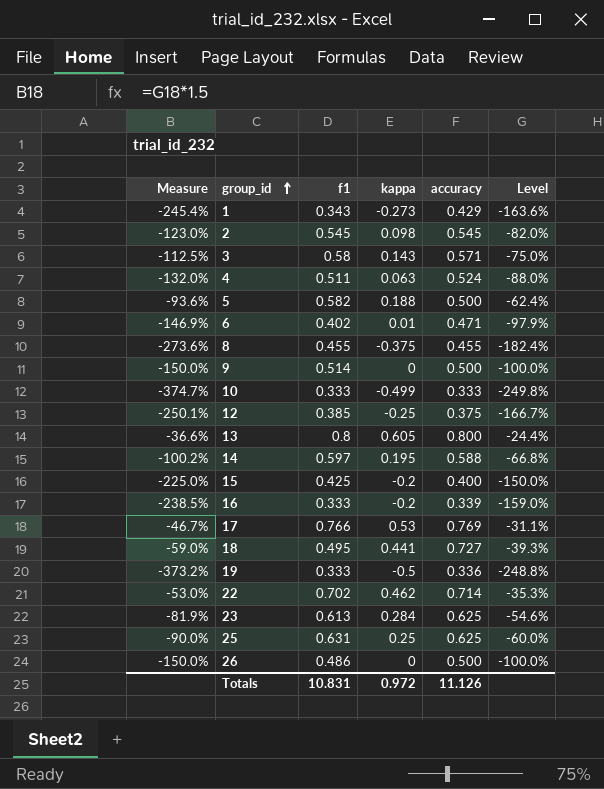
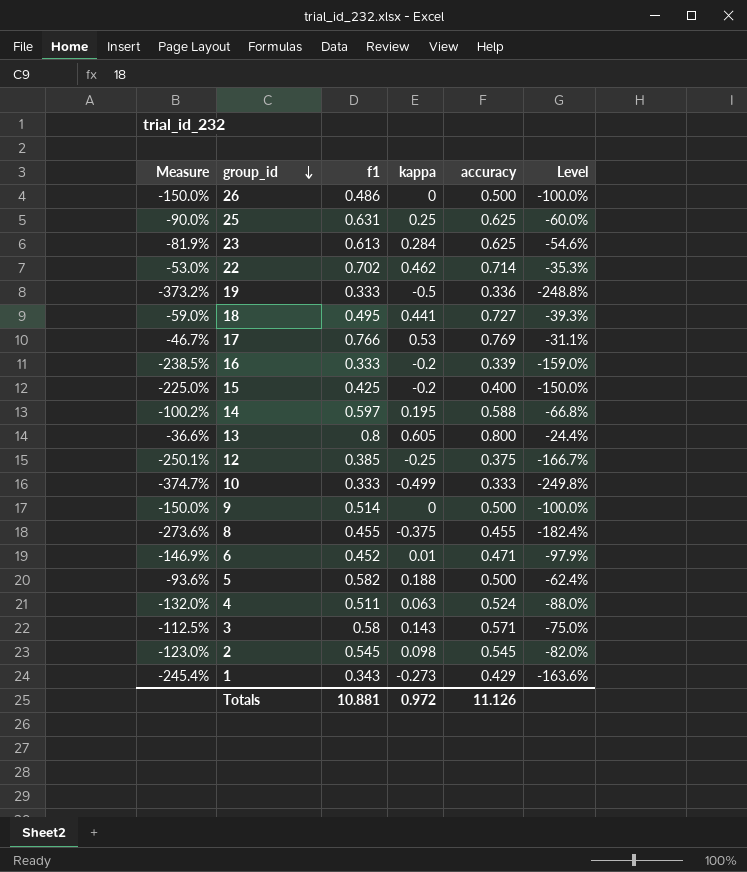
row order: group_id ascending -> group_id descending
6 | f1: 0.402 -> 0.452
Totals | f1: 10.831 -> 10.881

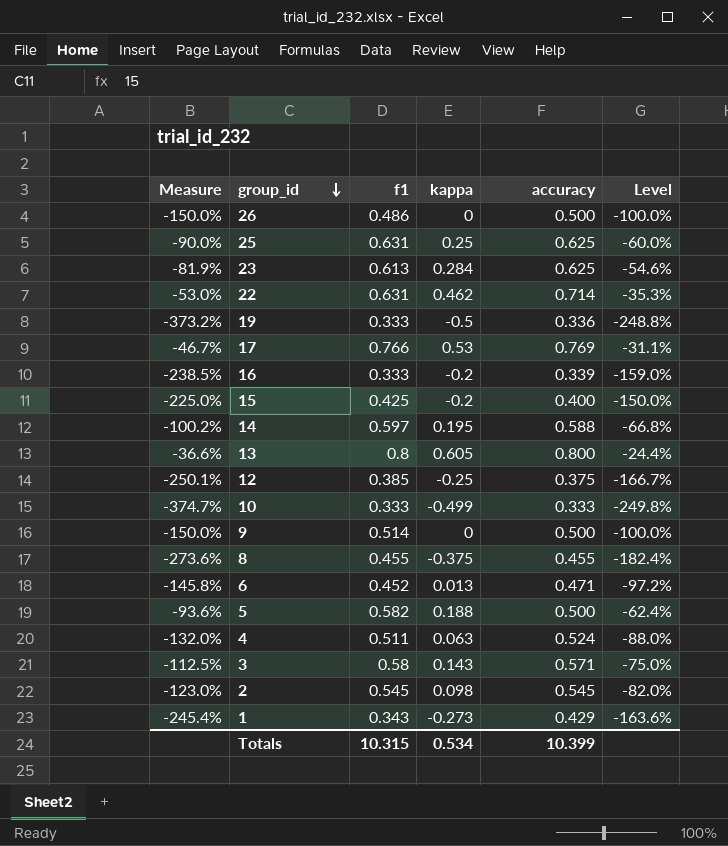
row 18: -59.0% | 0.495 | 0.441 | 0.727 | -39.3% -> none
22 | f1: 0.702 -> 0.631
6 | Measure: -146.9% -> -145.8%
6 | kappa: 0.01 -> 0.013
6 | Level: -97.9% -> -97.2%
Totals | f1: 10.881 -> 10.315
Totals | kappa: 0.972 -> 0.534
Totals | accuracy: 11.126 -> 10.399

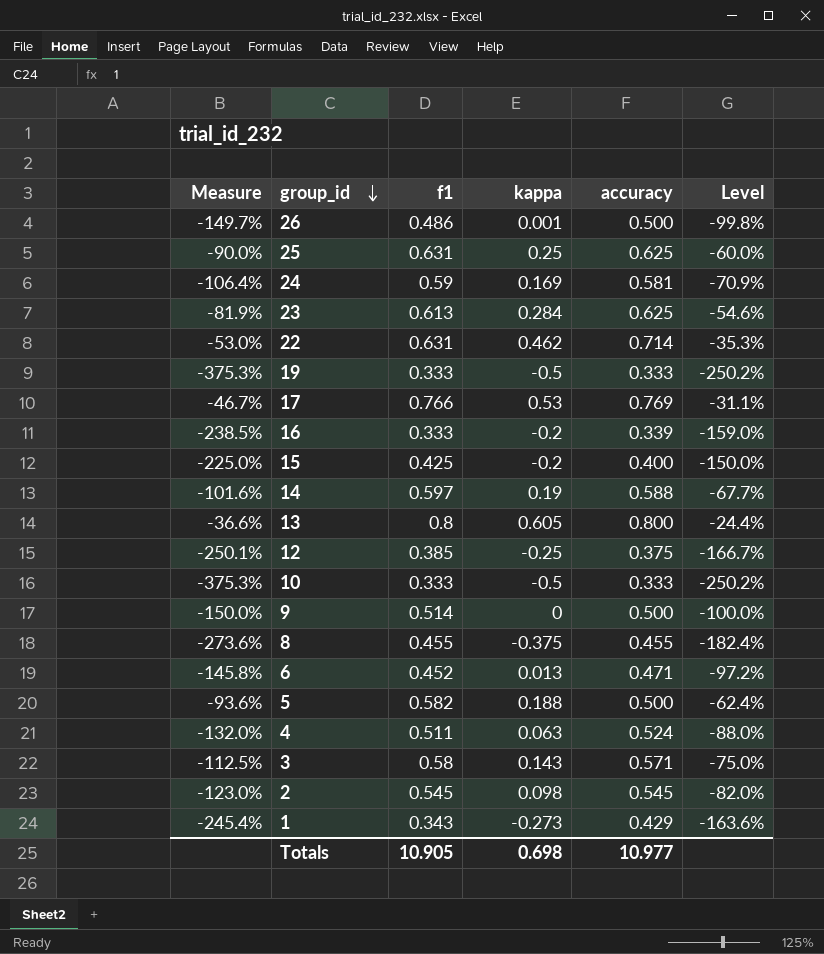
26 | Measure: -150.0% -> -149.7%
26 | kappa: 0 -> 0.001
26 | Level: -100.0% -> -99.8%
row 24: none -> -106.4% | 0.59 | 0.169 | 0.581 | -70.9%
19 | Measure: -373.2% -> -375.3%
19 | accuracy: 0.336 -> 0.333
19 | Level: -248.8% -> -250.2%
14 | Measure: -100.2% -> -101.6%
14 | kappa: 0.195 -> 0.19
14 | Level: -66.8% -> -67.7%
10 | Measure: -374.7% -> -375.3%
10 | kappa: -0.499 -> -0.5
10 | Level: -249.8% -> -250.2%
Totals | f1: 10.315 -> 10.905
Totals | kappa: 0.534 -> 0.698
Totals | accuracy: 10.399 -> 10.977

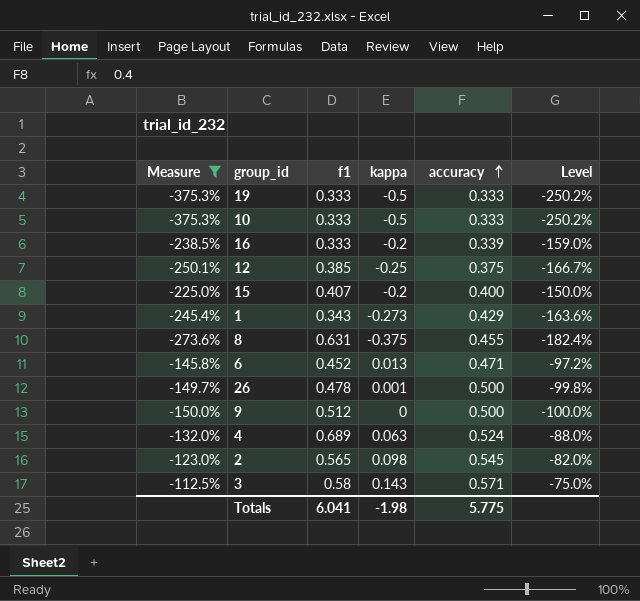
filter: none -> Measure <= -112.5%
row order: group_id descending -> accuracy ascending
15 | f1: 0.425 -> 0.407
8 | f1: 0.455 -> 0.631
26 | f1: 0.486 -> 0.478
9 | f1: 0.514 -> 0.512
4 | f1: 0.511 -> 0.689
2 | f1: 0.545 -> 0.565
Totals | f1: 10.905 -> 6.041
Totals | kappa: 0.698 -> -1.98
Totals | accuracy: 10.977 -> 5.775

